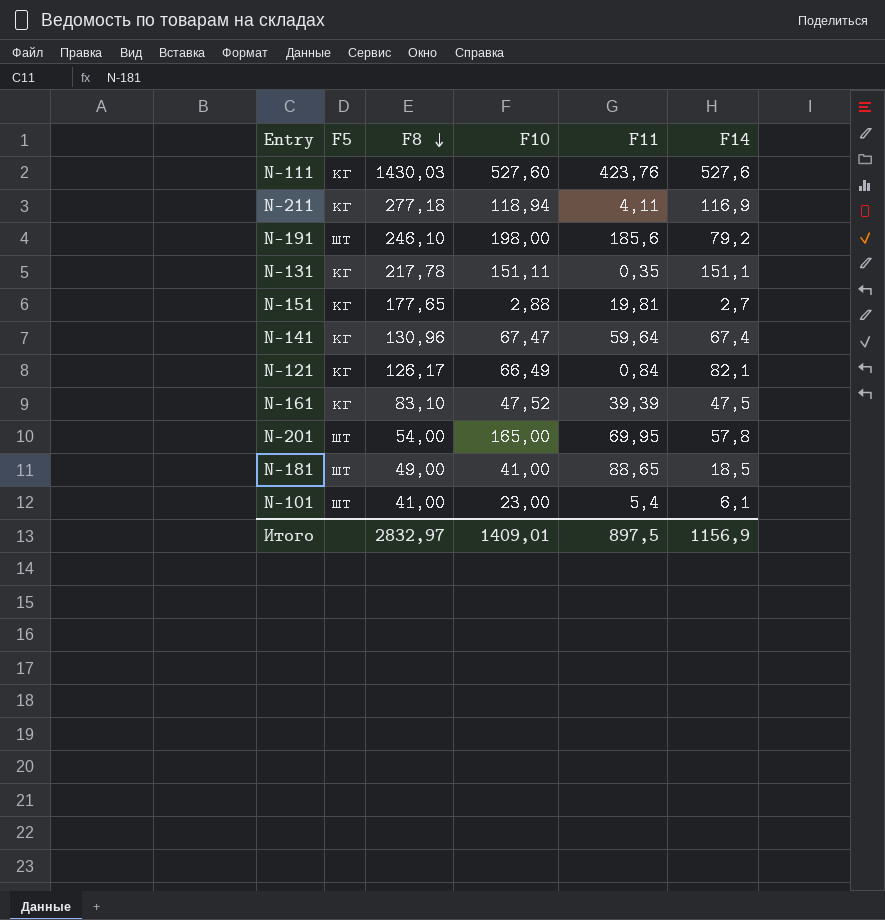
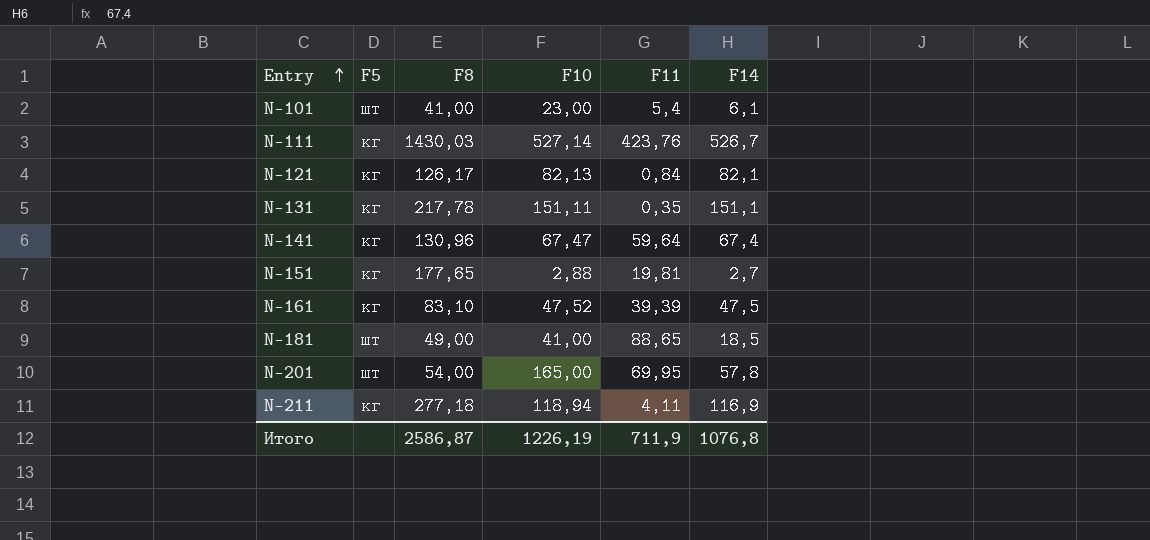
row order: F8 descending -> Entry ascending
row N-191: шт | 246,10 | 198,00 | 185,6 | 79,2 -> none
N-111 | F10: 527,60 -> 527,14
N-111 | F14: 527,6 -> 526,7
N-121 | F10: 66,49 -> 82,13
Итого | F8: 2832,97 -> 2586,87
Итого | F10: 1409,01 -> 1226,19
Итого | F11: 897,5 -> 711,9
Итого | F14: 1156,9 -> 1076,8

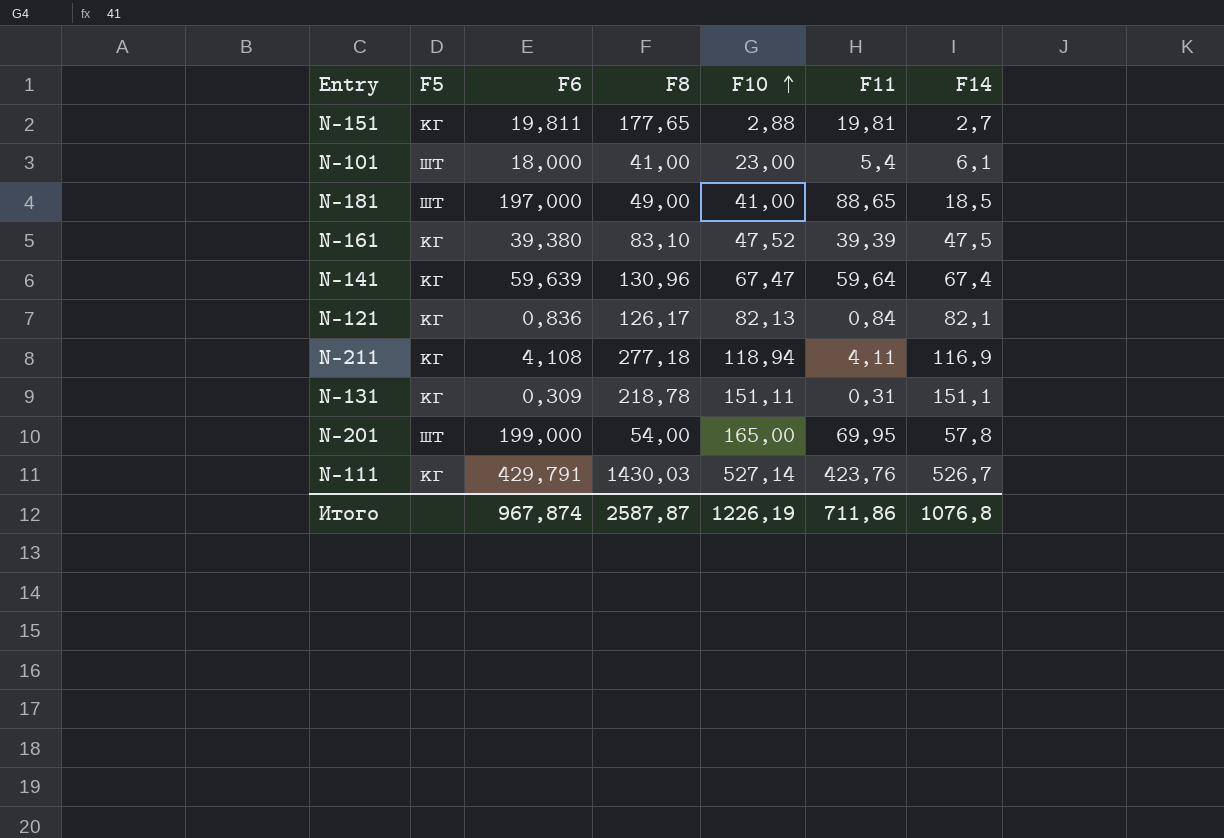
row order: Entry ascending -> F10 ascending
column F6 | position: none -> 3
N-131 | F8: 217,78 -> 218,78
N-131 | F11: 0,35 -> 0,31
Итого | F8: 2586,87 -> 2587,87
Итого | F11: 711,9 -> 711,86

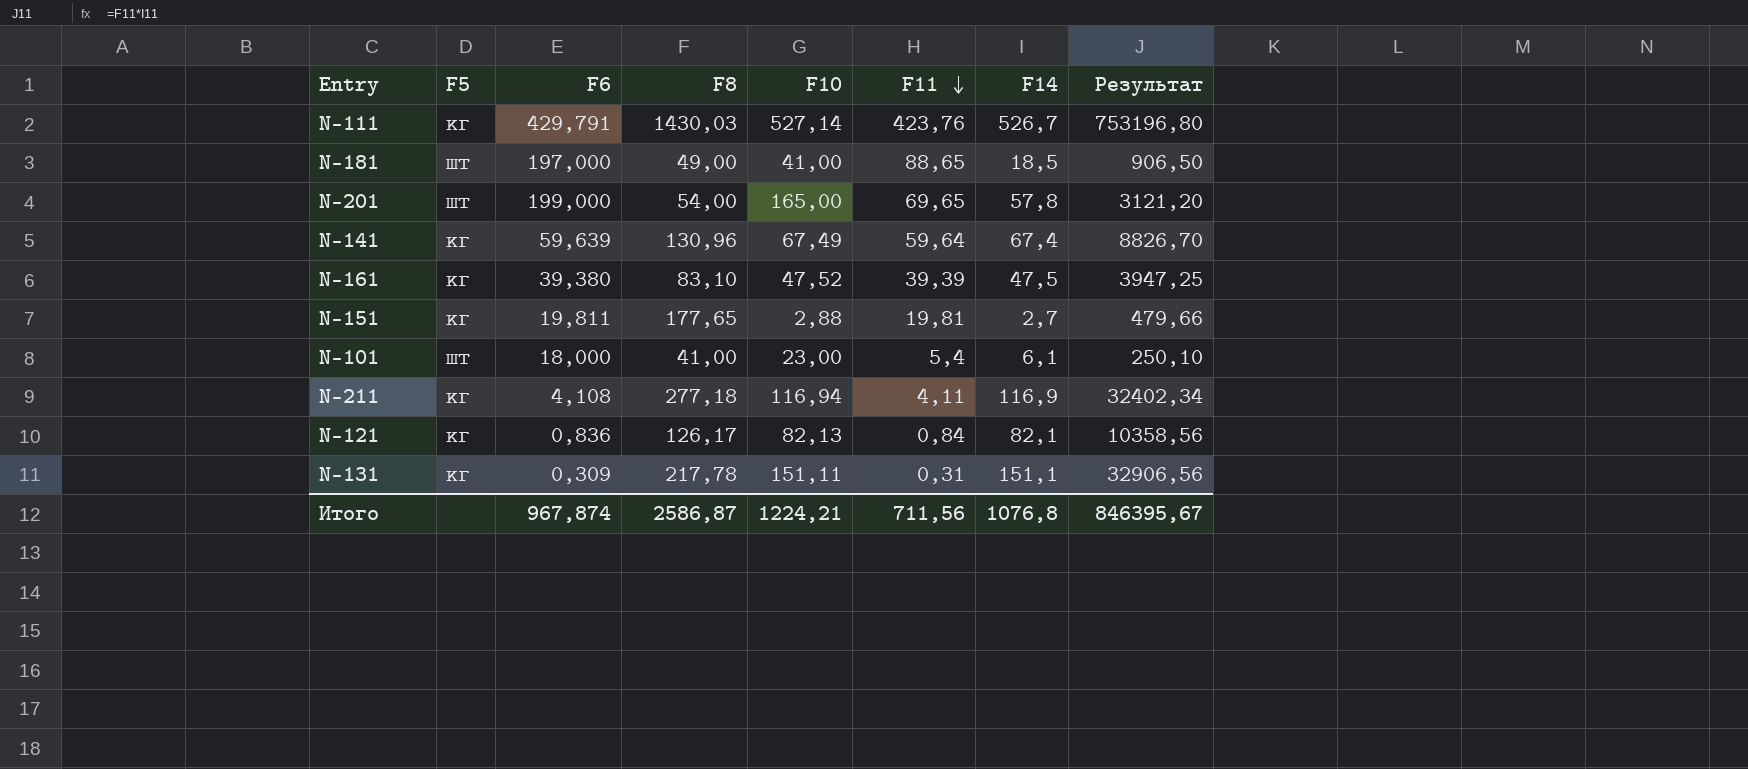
row order: F10 ascending -> F11 descending
column Результат | formula: none -> [F8] * [F14]
N-201 | F11: 69,95 -> 69,65
N-141 | F10: 67,47 -> 67,49
N-211 | F10: 118,94 -> 116,94
N-131 | F8: 218,78 -> 217,78
Итого | F8: 2587,87 -> 2586,87
Итого | F10: 1226,19 -> 1224,21
Итого | F11: 711,86 -> 711,56

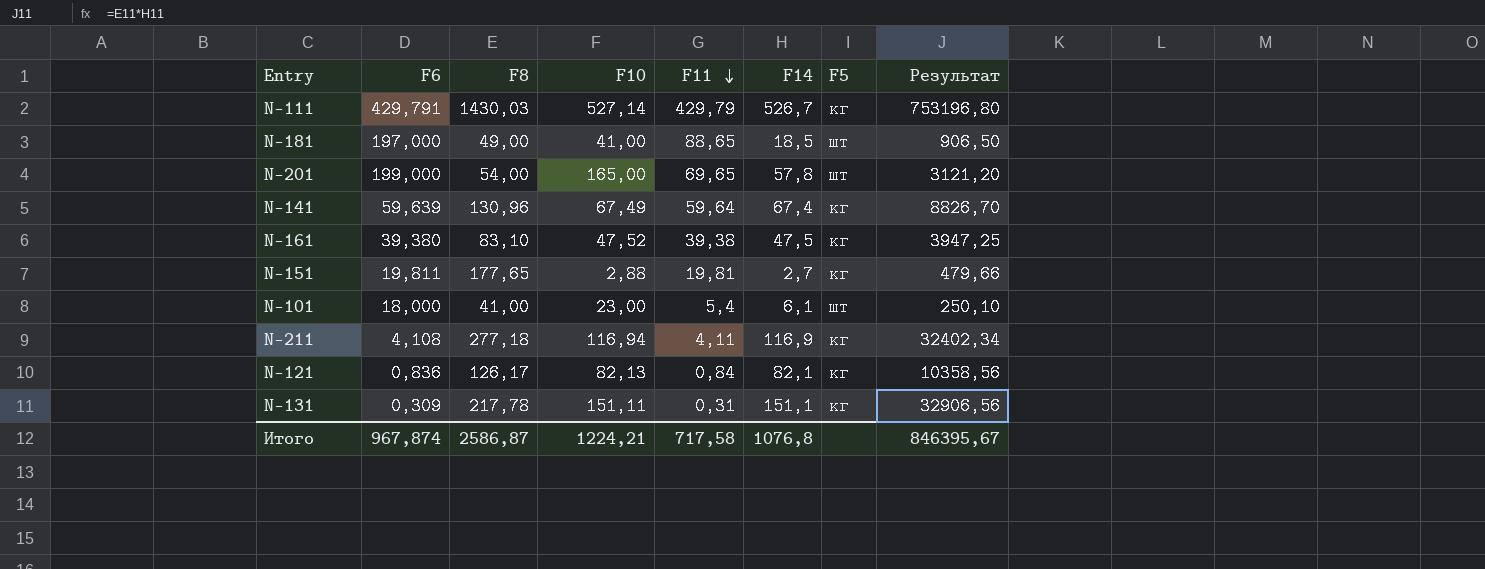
column F5 | position: 2 -> 7
N-111 | F11: 423,76 -> 429,79
N-161 | F11: 39,39 -> 39,38
Итого | F11: 711,56 -> 717,58

